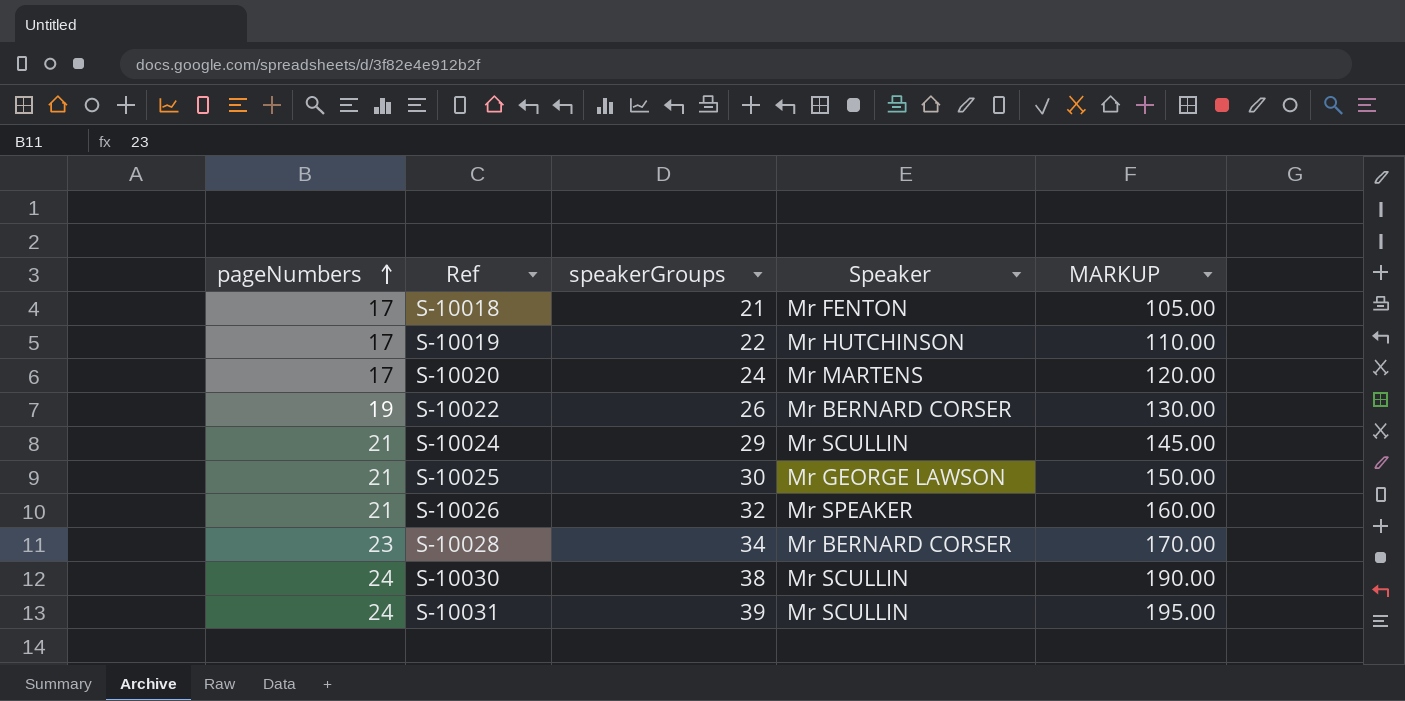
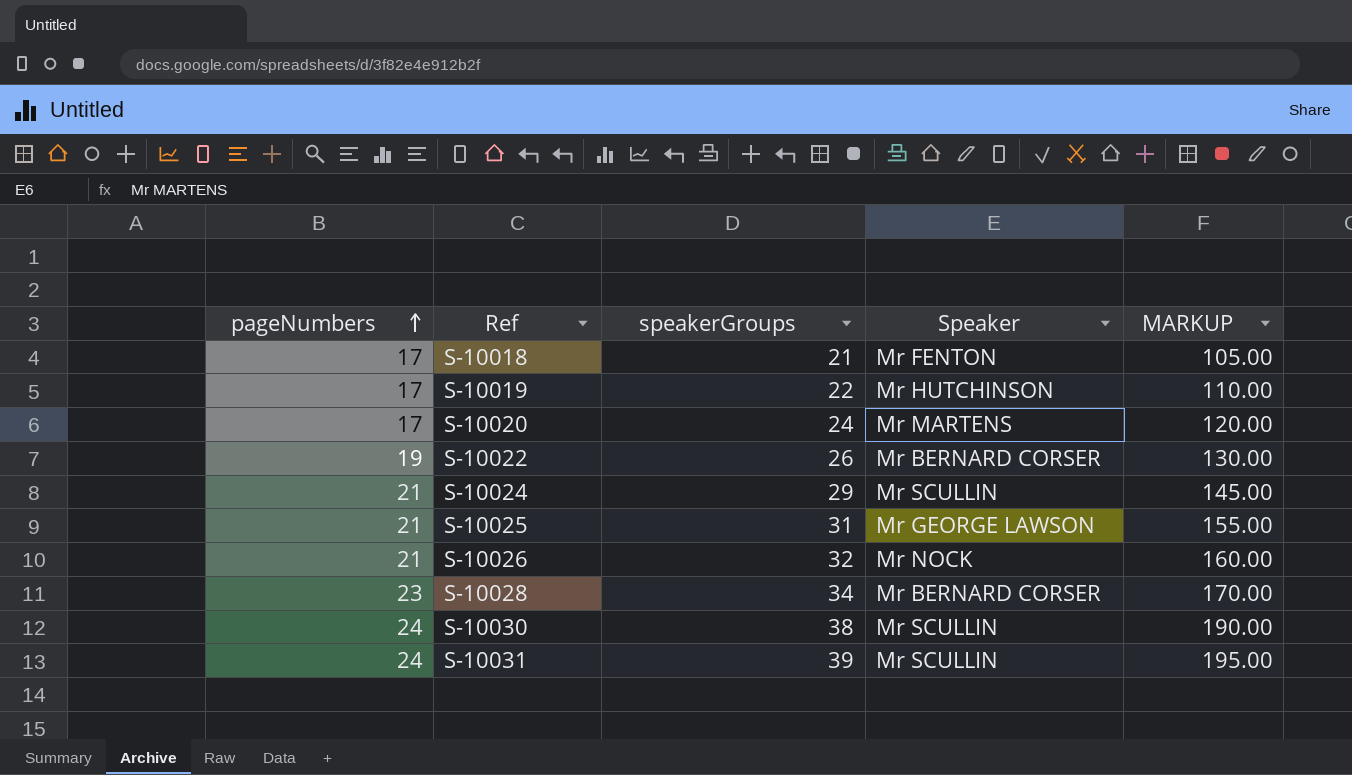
S-10025 | speakerGroups: 30 -> 31
S-10025 | MARKUP: 150.00 -> 155.00
S-10026 | Speaker: Mr SPEAKER -> Mr NOCK

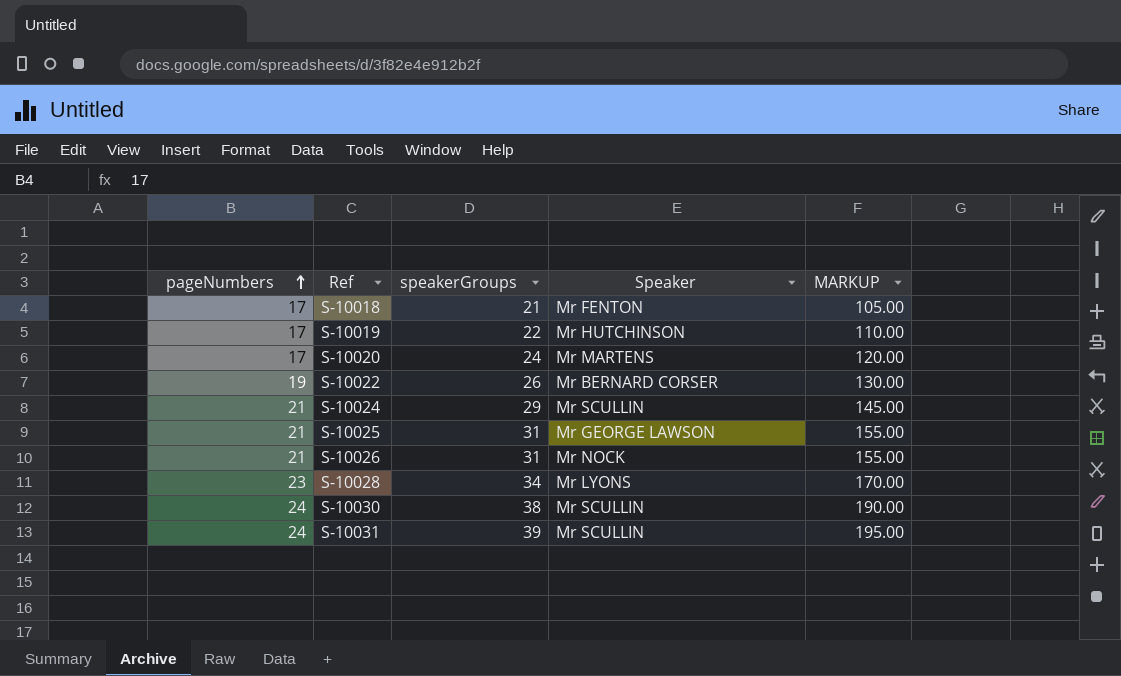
S-10026 | speakerGroups: 32 -> 31
S-10026 | MARKUP: 160.00 -> 155.00
S-10028 | Speaker: Mr BERNARD CORSER -> Mr LYONS

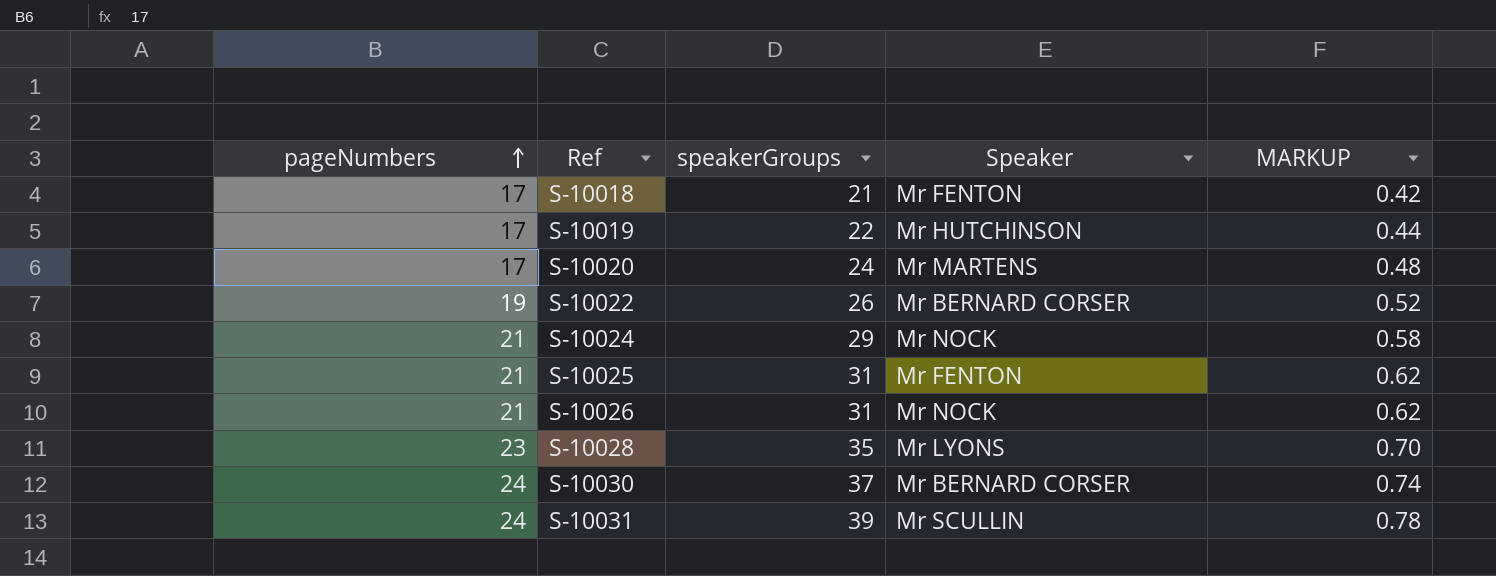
column MARKUP | formula: [speakerGroups] * 5 -> [speakerGroups] * 0.02
S-10024 | Speaker: Mr SCULLIN -> Mr NOCK
S-10025 | Speaker: Mr GEORGE LAWSON -> Mr FENTON
S-10028 | speakerGroups: 34 -> 35
S-10030 | speakerGroups: 38 -> 37
S-10030 | Speaker: Mr SCULLIN -> Mr BERNARD CORSER

